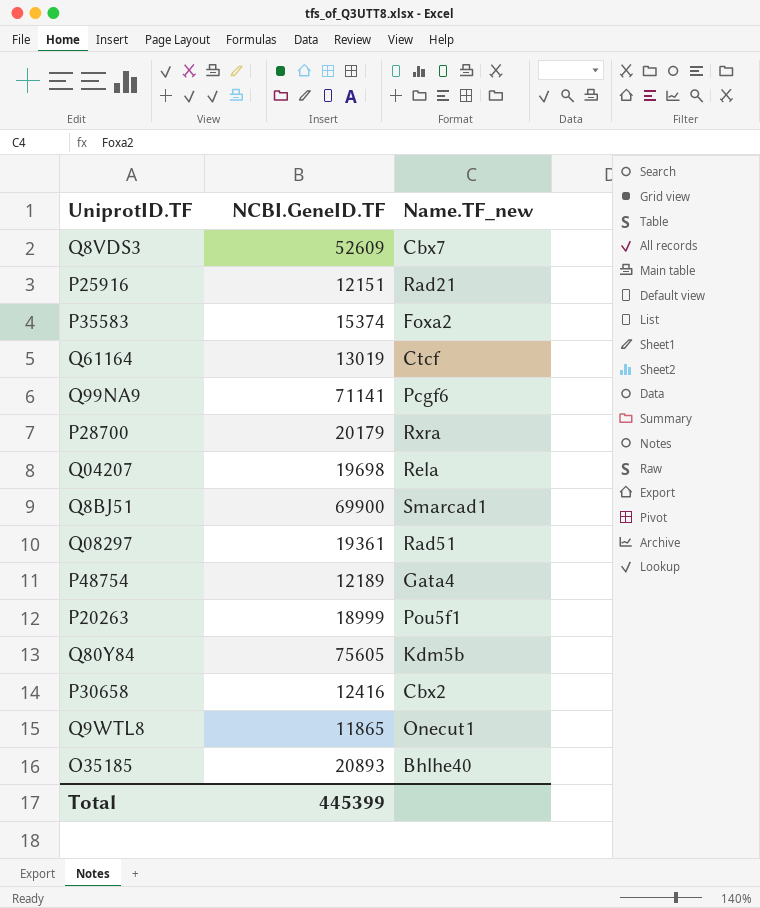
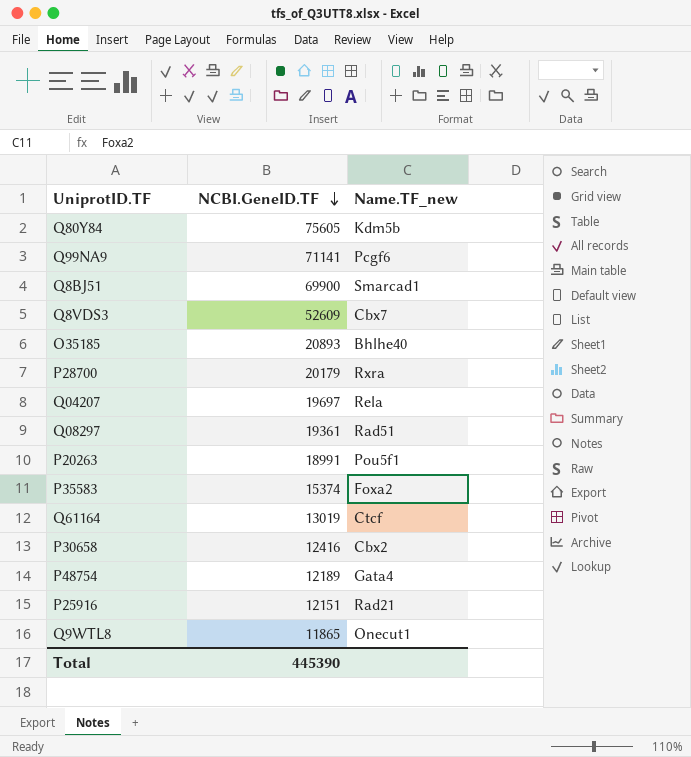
row order: none -> NCBI.GeneID.TF descending
Q04207 | NCBI.GeneID.TF: 19698 -> 19697
P20263 | NCBI.GeneID.TF: 18999 -> 18991
Total | NCBI.GeneID.TF: 445399 -> 445390

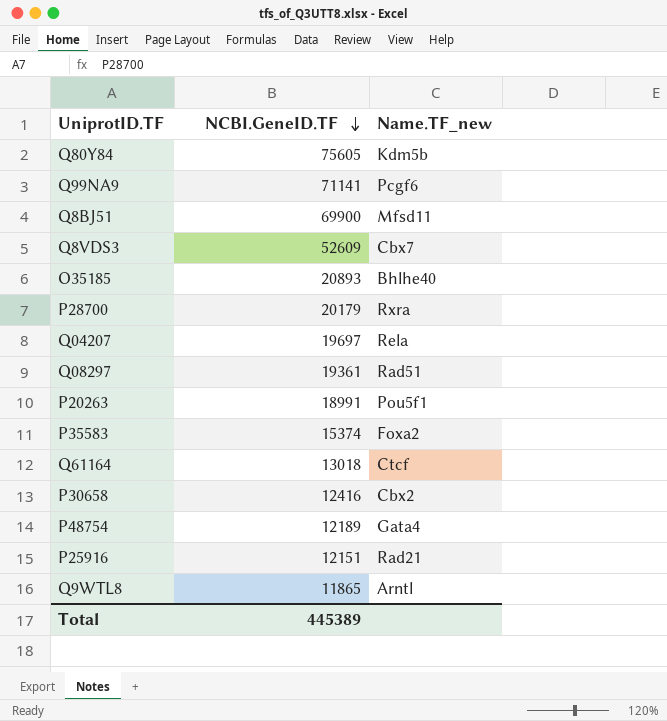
Q8BJ51 | Name.TF_new: Smarcad1 -> Mfsd11
Q61164 | NCBI.GeneID.TF: 13019 -> 13018
Q9WTL8 | Name.TF_new: Onecut1 -> Arntl
Total | NCBI.GeneID.TF: 445390 -> 445389

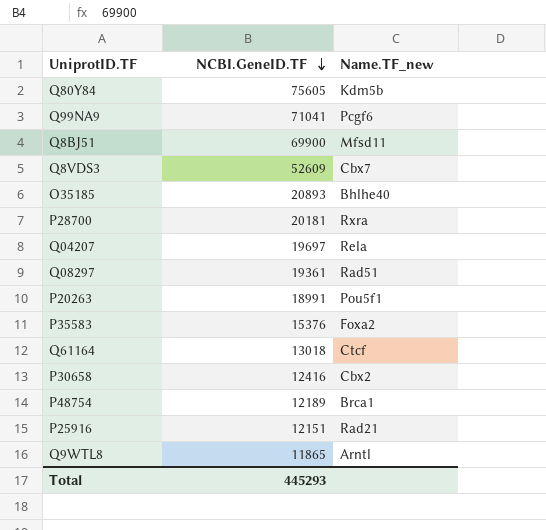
Q99NA9 | NCBI.GeneID.TF: 71141 -> 71041
P28700 | NCBI.GeneID.TF: 20179 -> 20181
P35583 | NCBI.GeneID.TF: 15374 -> 15376
P48754 | Name.TF_new: Gata4 -> Brca1
Total | NCBI.GeneID.TF: 445389 -> 445293

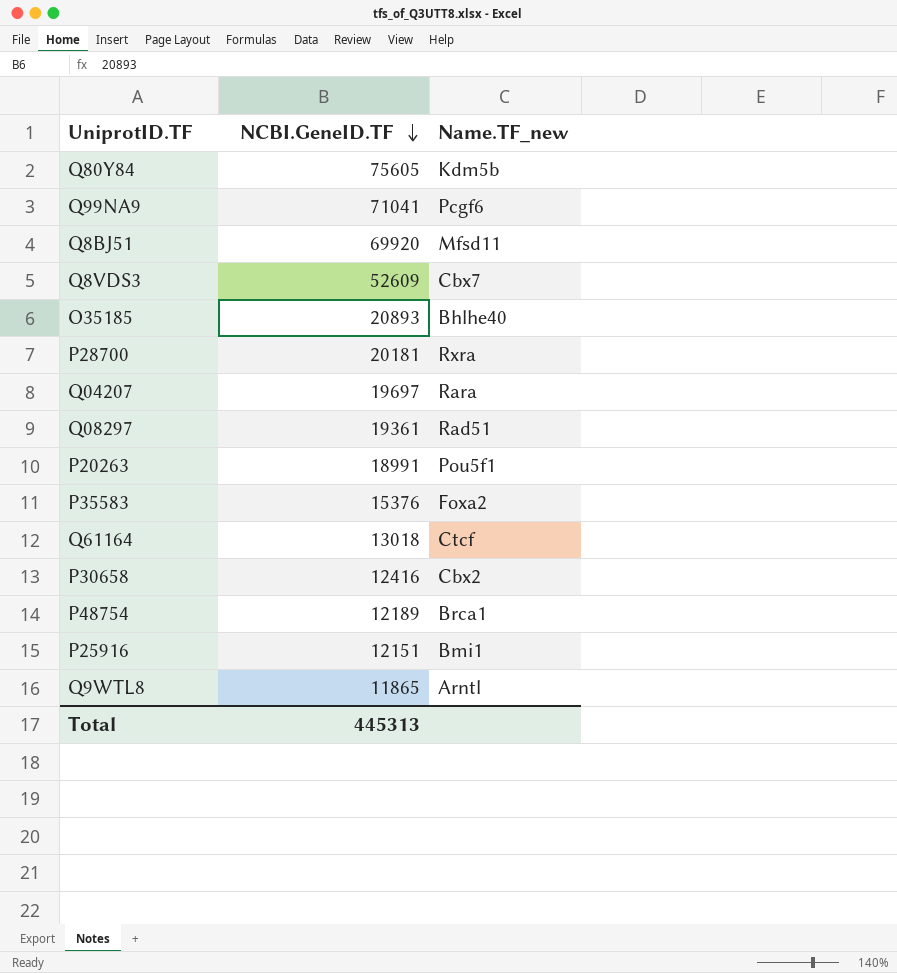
Q8BJ51 | NCBI.GeneID.TF: 69900 -> 69920
Q04207 | Name.TF_new: Rela -> Rara
P25916 | Name.TF_new: Rad21 -> Bmi1
Total | NCBI.GeneID.TF: 445293 -> 445313

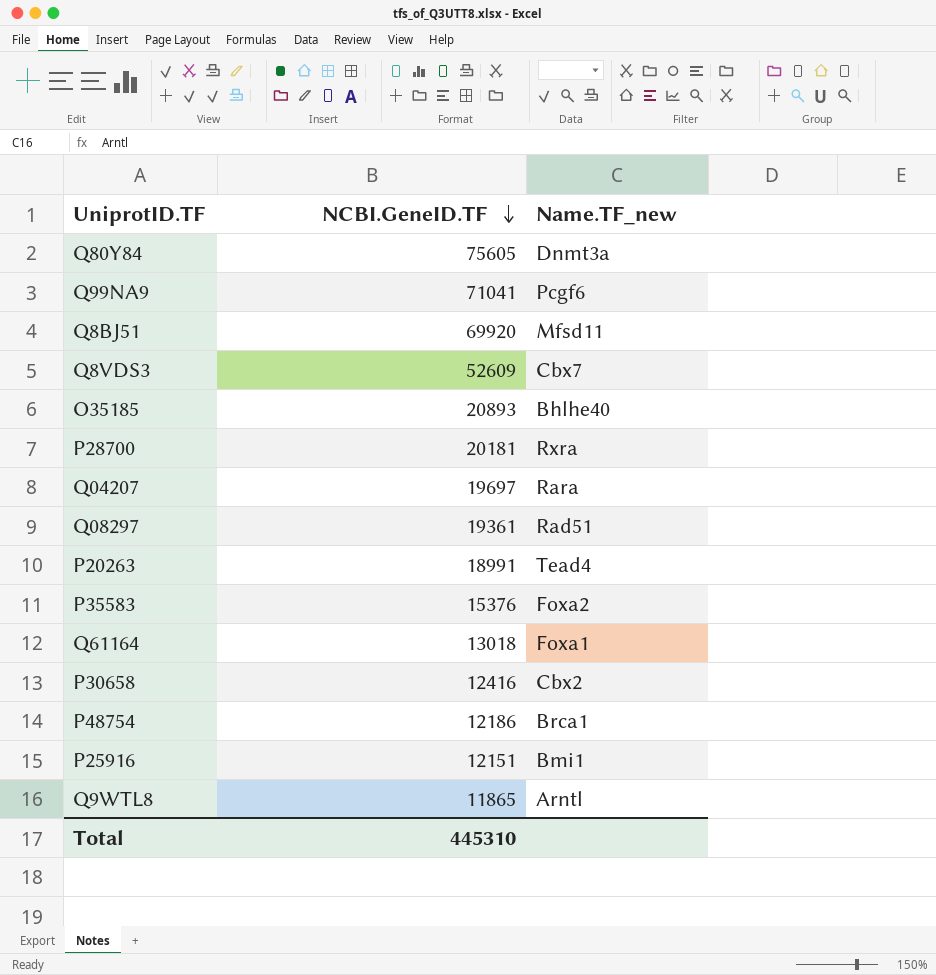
Q80Y84 | Name.TF_new: Kdm5b -> Dnmt3a
P20263 | Name.TF_new: Pou5f1 -> Tead4
Q61164 | Name.TF_new: Ctcf -> Foxa1
P48754 | NCBI.GeneID.TF: 12189 -> 12186
Total | NCBI.GeneID.TF: 445313 -> 445310

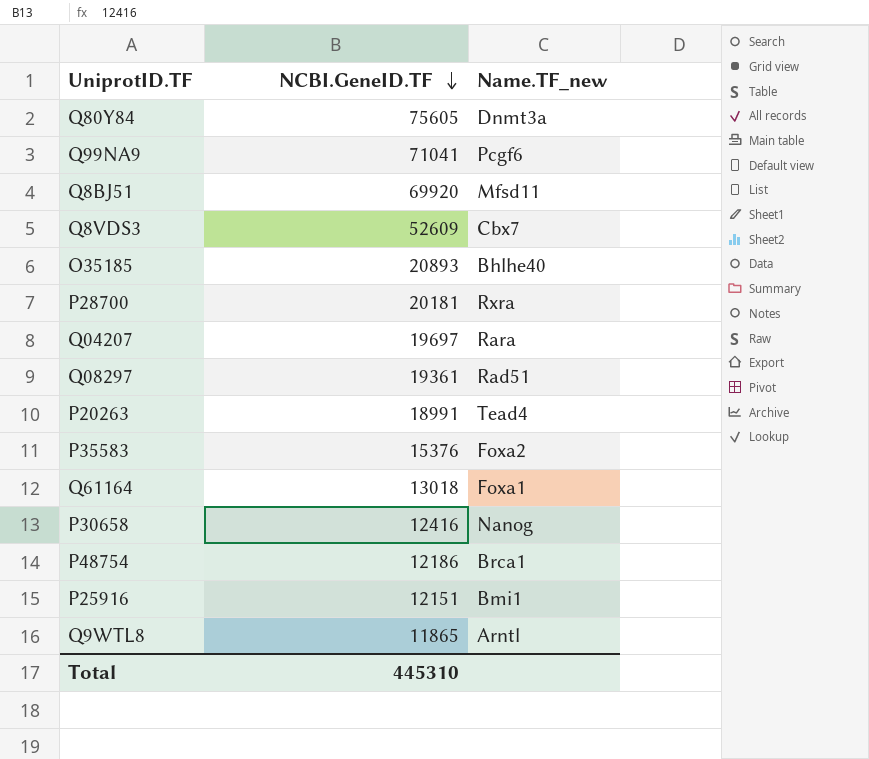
P30658 | Name.TF_new: Cbx2 -> Nanog

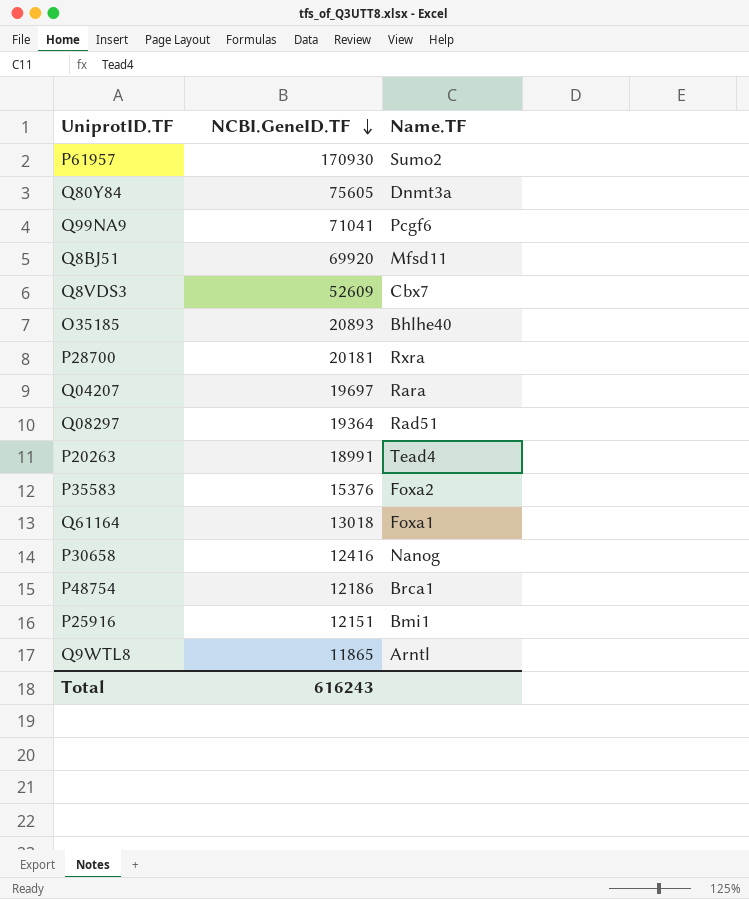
column name: Name.TF_new -> Name.TF
row P61957: none -> 170930 | Sumo2
Q08297 | NCBI.GeneID.TF: 19361 -> 19364
Total | NCBI.GeneID.TF: 445310 -> 616243

